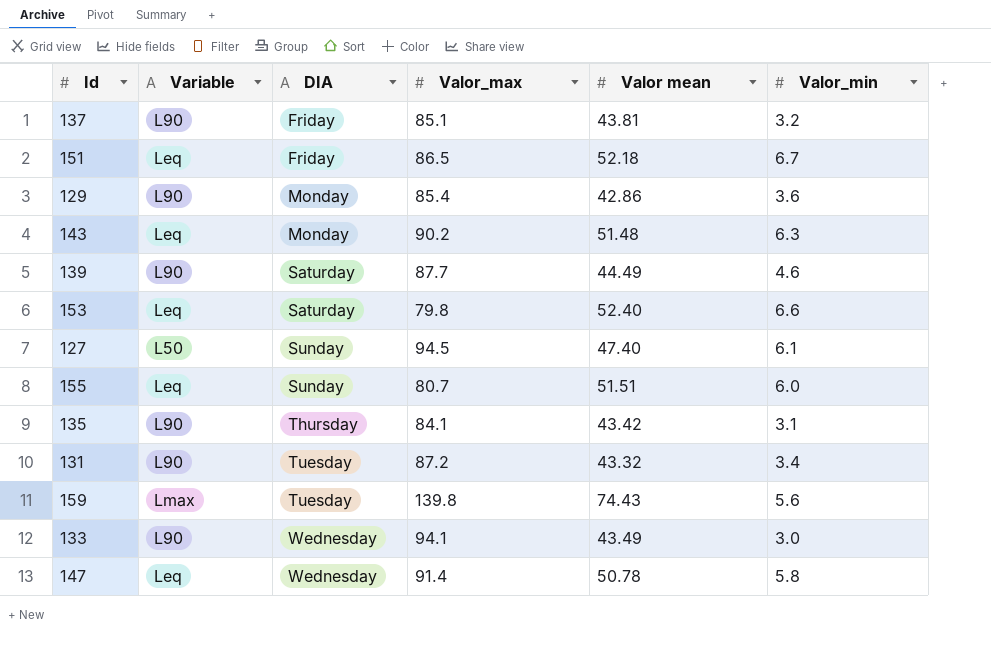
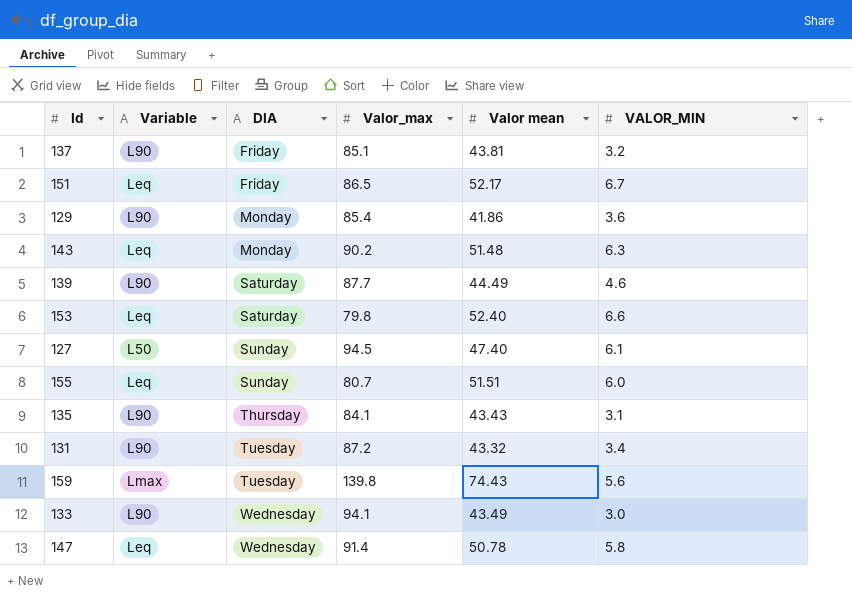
column name: Valor_min -> VALOR_MIN
151 | Valor mean: 52.18 -> 52.17
129 | Valor mean: 42.86 -> 41.86
135 | Valor mean: 43.42 -> 43.43

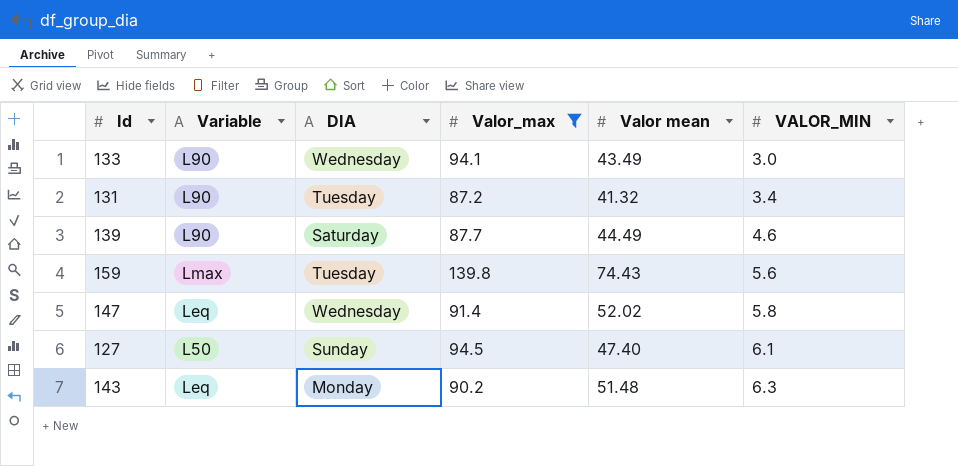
filter: none -> Valor_max >= 87.2
row order: DIA ascending -> VALOR_MIN ascending
131 | Valor mean: 43.32 -> 41.32
147 | Valor mean: 50.78 -> 52.02

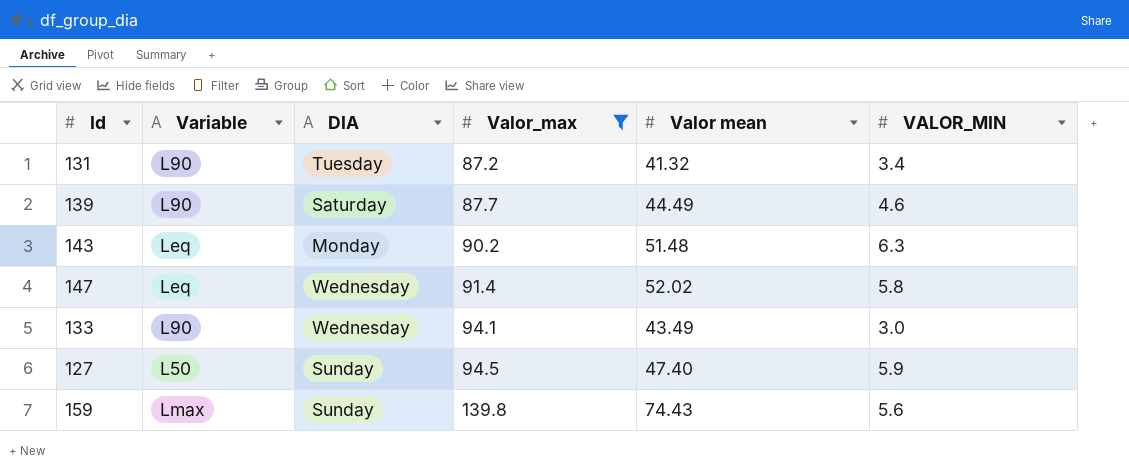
row order: VALOR_MIN ascending -> Valor_max ascending
127 | VALOR_MIN: 6.1 -> 5.9
159 | DIA: Tuesday -> Sunday

